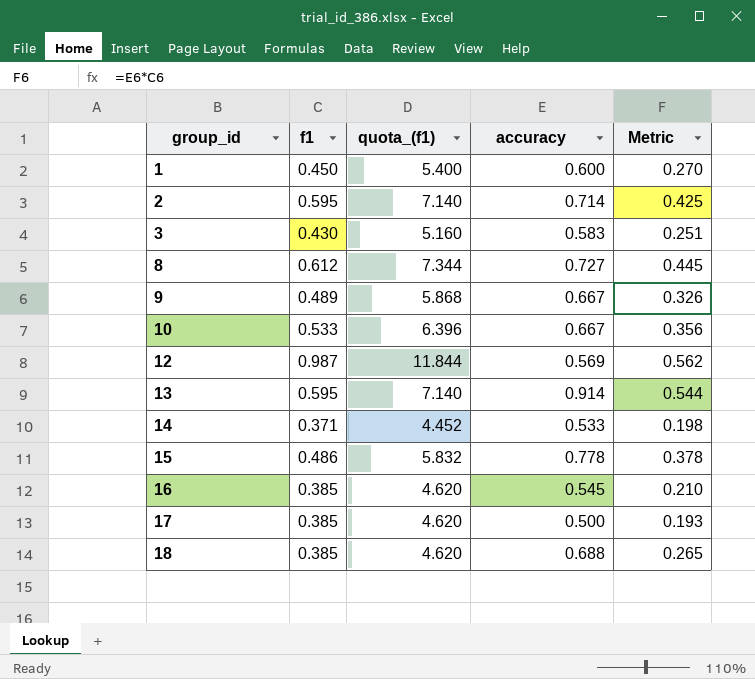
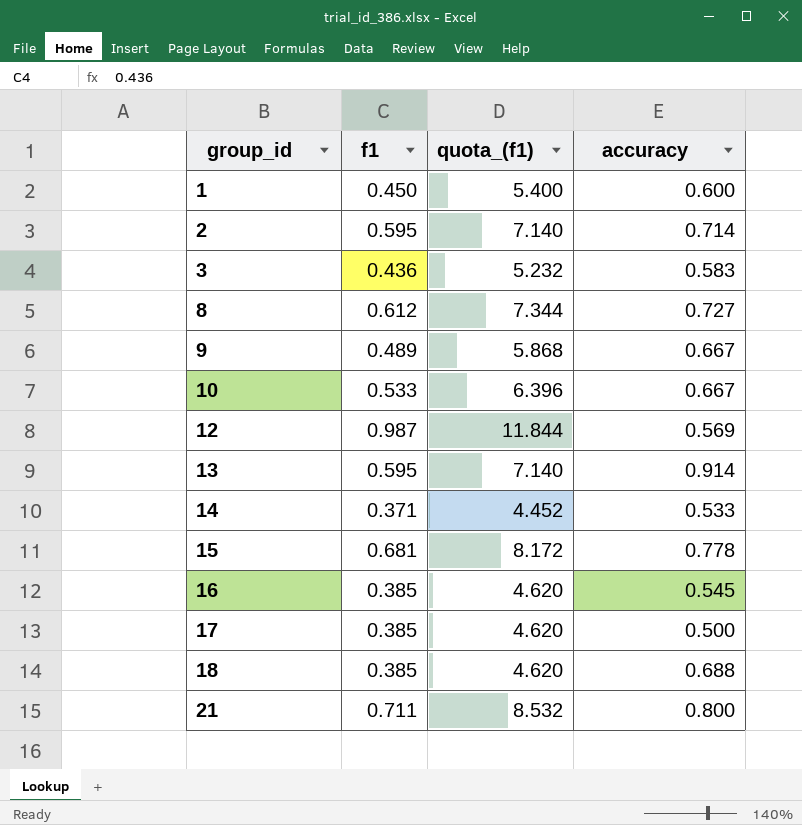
column Metric | formula: [f1] * [accuracy] -> none
3 | f1: 0.430 -> 0.436
3 | quota_(f1): 5.160 -> 5.232
15 | f1: 0.486 -> 0.681
15 | quota_(f1): 5.832 -> 8.172
row 21: none -> 0.711 | 8.532 | 0.800

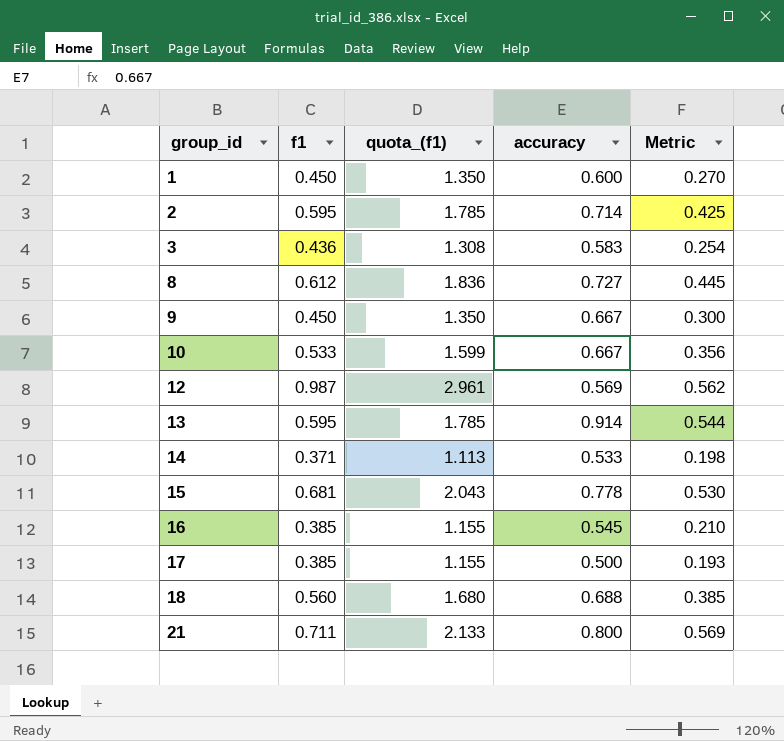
column quota_(f1) | formula: [f1] * 12 -> [f1] * 3
column Metric | formula: none -> [f1] * [accuracy]
9 | f1: 0.489 -> 0.450
18 | f1: 0.385 -> 0.560

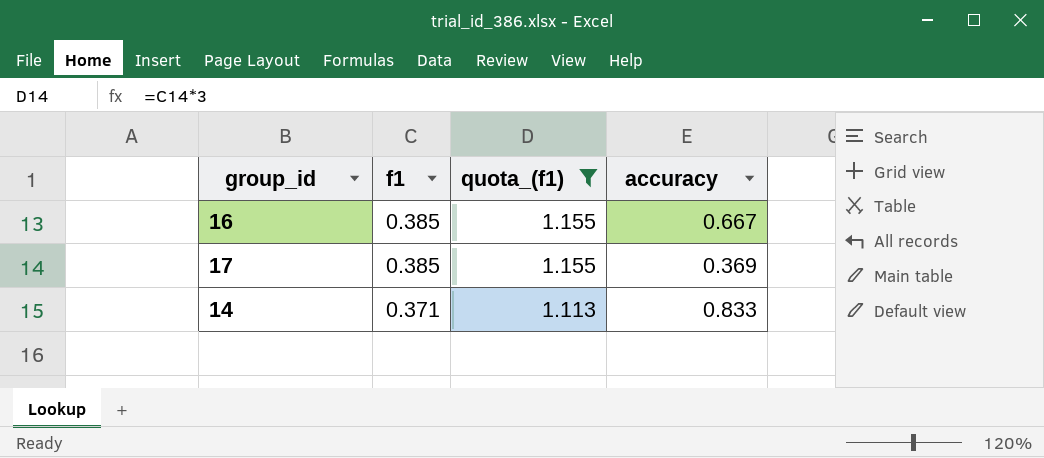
filter: none -> quota_(f1) <= 1.155
row order: group_id ascending -> f1 descending
column Metric | formula: [f1] * [accuracy] -> none
16 | accuracy: 0.545 -> 0.667
17 | accuracy: 0.500 -> 0.369
14 | accuracy: 0.533 -> 0.833

